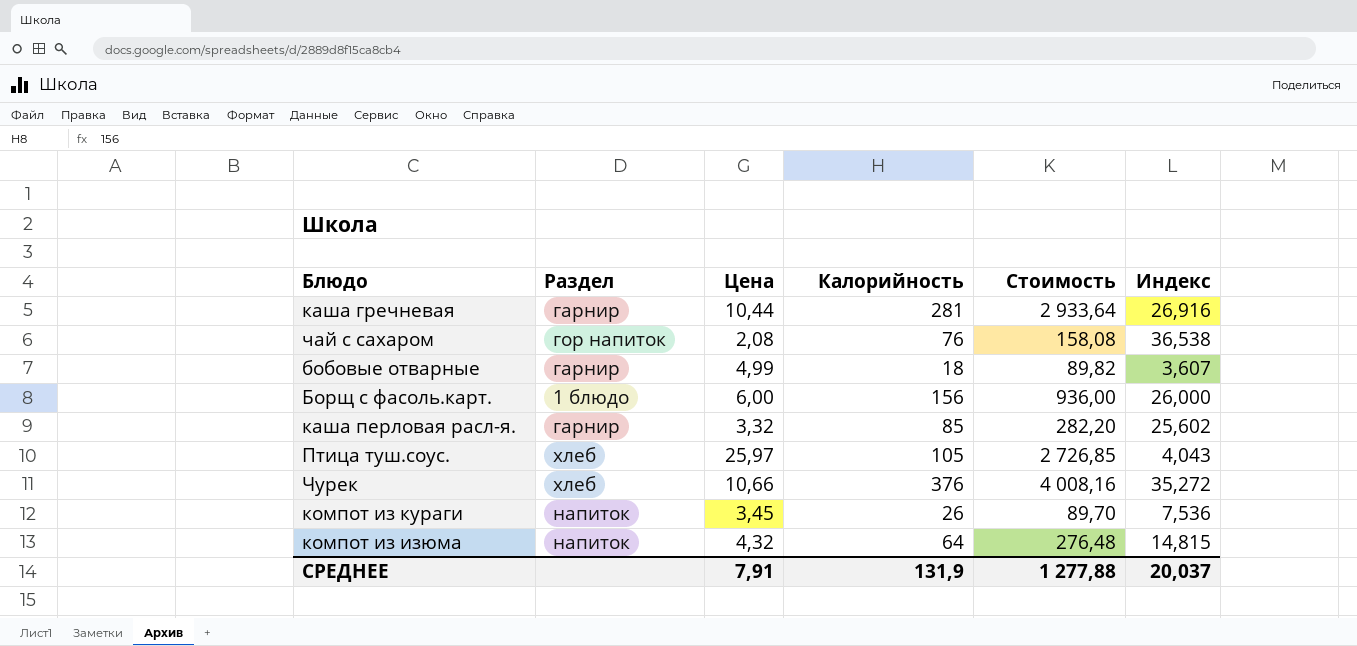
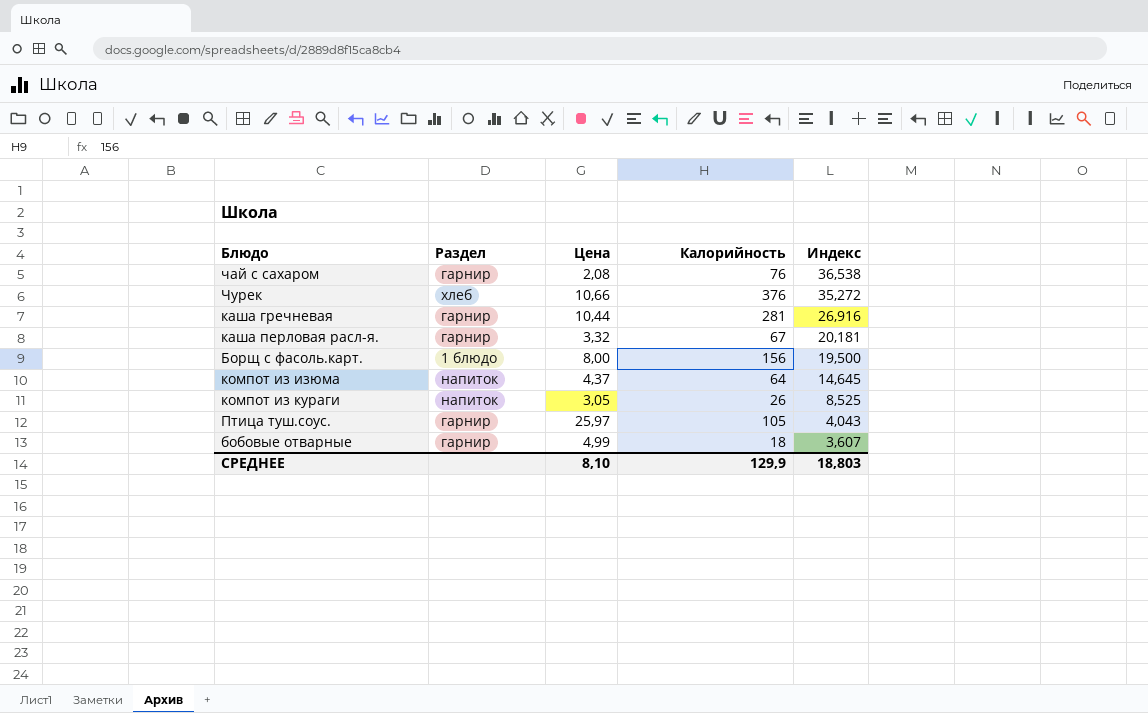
row order: none -> Индекс descending
column Стоимость | formula: [Цена] * [Калорийность] -> none
чай с сахаром | Раздел: гор напиток -> гарнир
каша перловая расл-я. | Калорийность: 85 -> 67
каша перловая расл-я. | Индекс: 25,602 -> 20,181
Борщ с фасоль.карт. | Цена: 6,00 -> 8,00
Борщ с фасоль.карт. | Индекс: 26,000 -> 19,500
компот из изюма | Цена: 4,32 -> 4,37
компот из изюма | Индекс: 14,815 -> 14,645
компот из кураги | Цена: 3,45 -> 3,05
компот из кураги | Индекс: 7,536 -> 8,525
Птица туш.соус. | Раздел: хлеб -> гарнир
СРЕДНЕЕ | Цена: 7,91 -> 8,10
СРЕДНЕЕ | Калорийность: 131,9 -> 129,9
СРЕДНЕЕ | Индекс: 20,037 -> 18,803

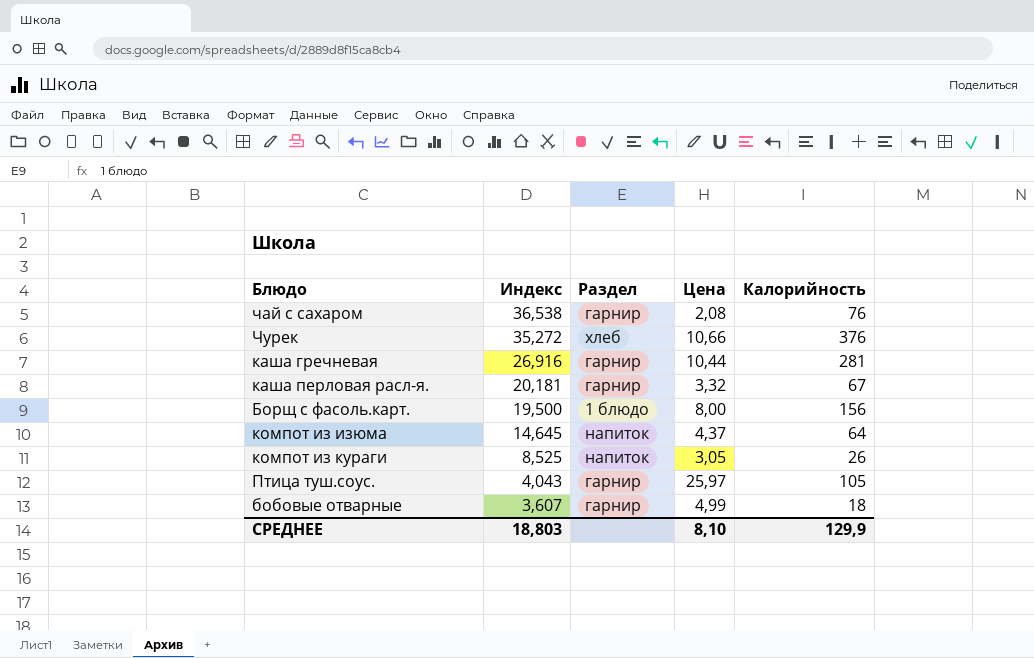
column Индекс | position: 5 -> 2

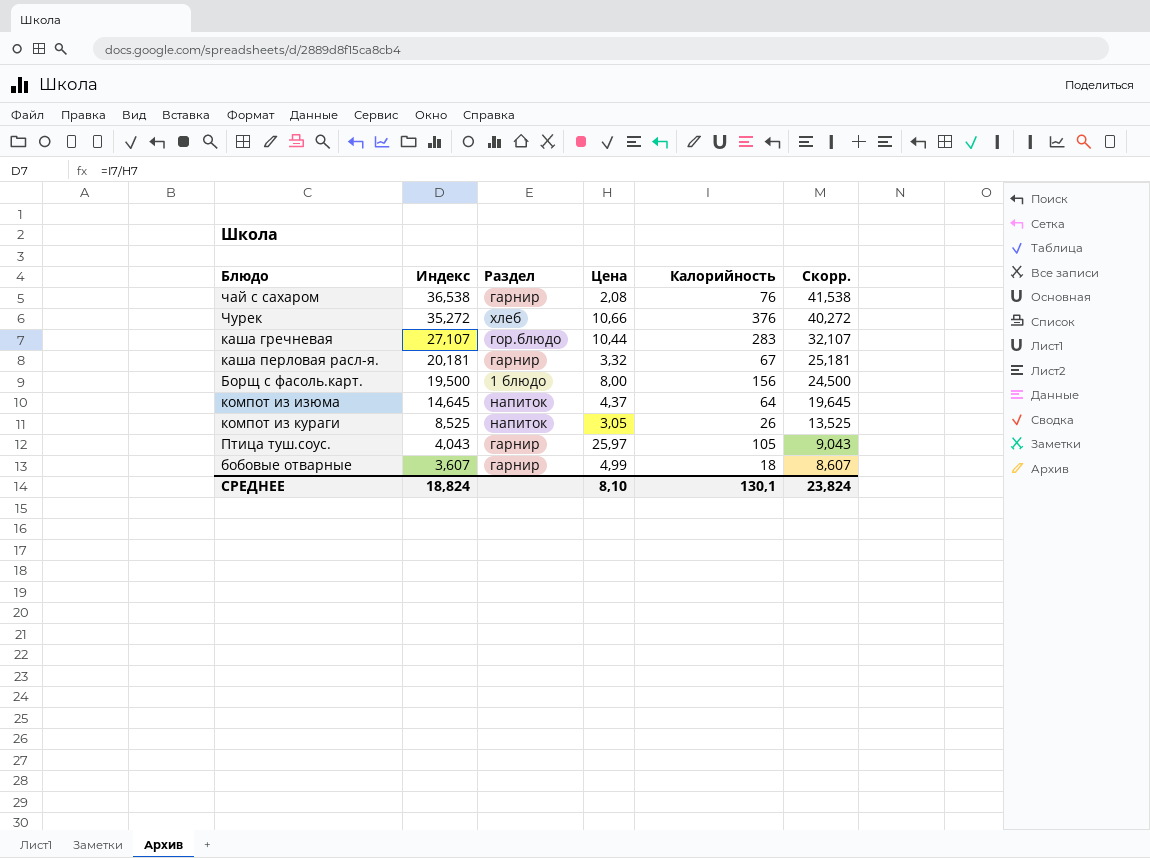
column Скорр. | formula: none -> [Индекс] + 5
каша гречневая | Индекс: 26,916 -> 27,107
каша гречневая | Раздел: гарнир -> гор.блюдо
каша гречневая | Калорийность: 281 -> 283
СРЕДНЕЕ | Индекс: 18,803 -> 18,824
СРЕДНЕЕ | Калорийность: 129,9 -> 130,1

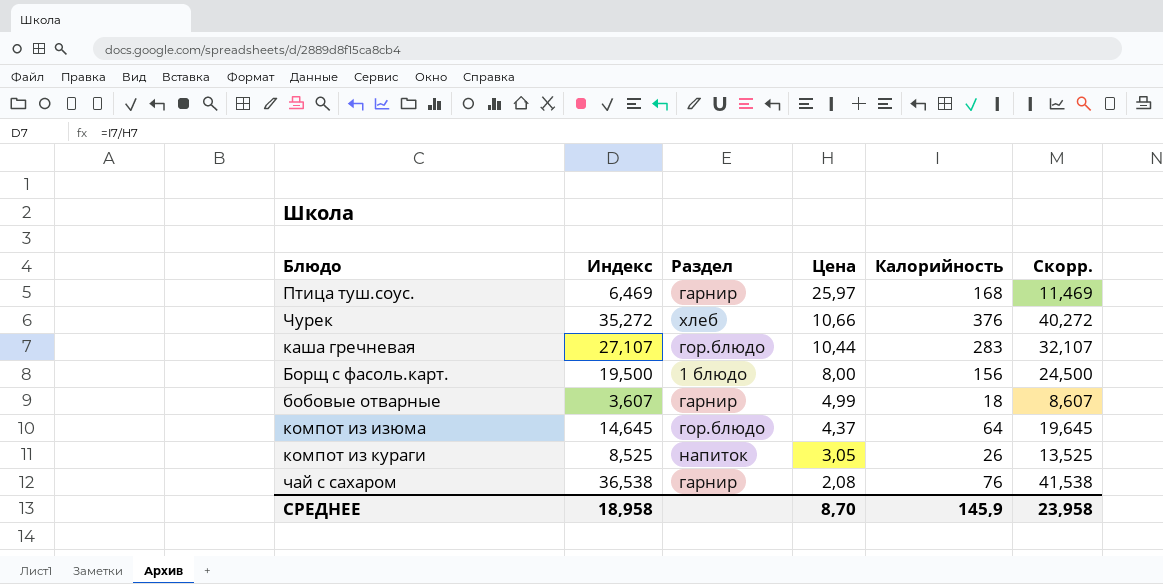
row order: Индекс descending -> Цена descending
row каша перловая расл-я.: 20,181 | гарнир | 3,32 | 67 | 25,181 -> none
Птица туш.соус. | Индекс: 4,043 -> 6,469
Птица туш.соус. | Калорийность: 105 -> 168
Птица туш.соус. | Скорр.: 9,043 -> 11,469
компот из изюма | Раздел: напиток -> гор.блюдо
СРЕДНЕЕ | Индекс: 18,824 -> 18,958
СРЕДНЕЕ | Цена: 8,10 -> 8,70
СРЕДНЕЕ | Калорийность: 130,1 -> 145,9
СРЕДНЕЕ | Скорр.: 23,824 -> 23,958

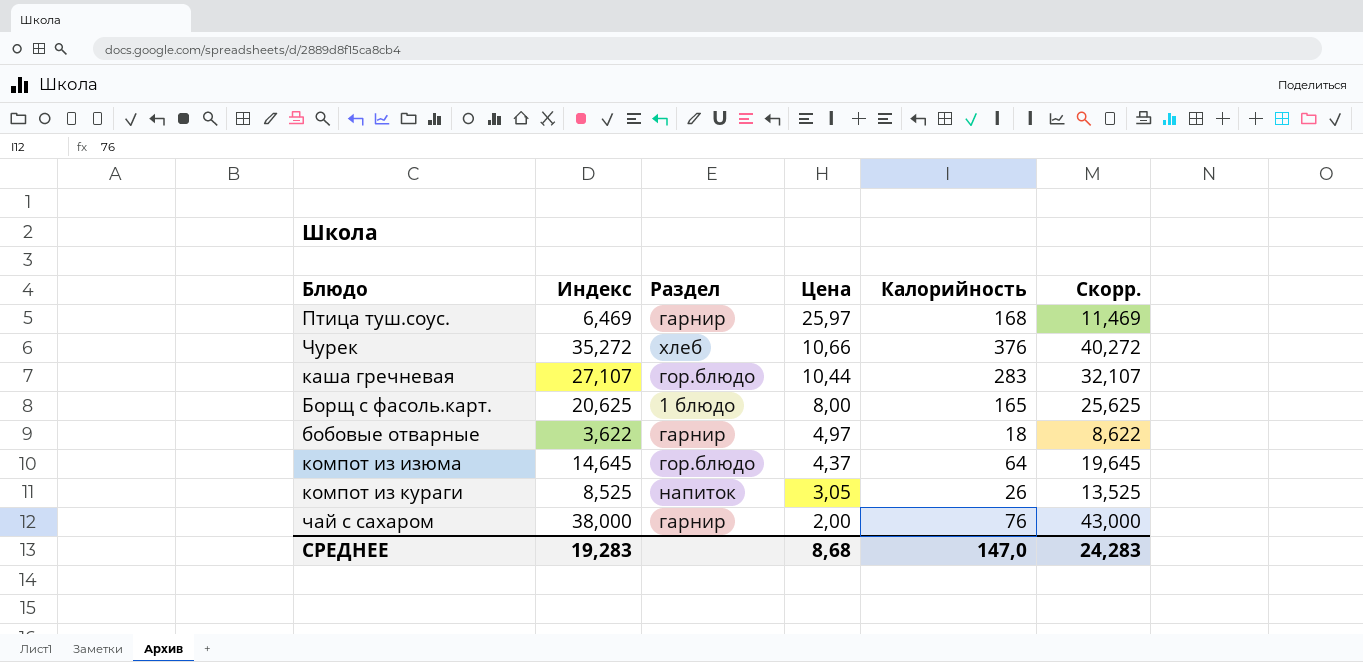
Борщ с фасоль.карт. | Индекс: 19,500 -> 20,625
Борщ с фасоль.карт. | Калорийность: 156 -> 165
Борщ с фасоль.карт. | Скорр.: 24,500 -> 25,625
бобовые отварные | Индекс: 3,607 -> 3,622
бобовые отварные | Цена: 4,99 -> 4,97
бобовые отварные | Скорр.: 8,607 -> 8,622
чай с сахаром | Индекс: 36,538 -> 38,000
чай с сахаром | Цена: 2,08 -> 2,00
чай с сахаром | Скорр.: 41,538 -> 43,000
СРЕДНЕЕ | Индекс: 18,958 -> 19,283
СРЕДНЕЕ | Цена: 8,70 -> 8,68
СРЕДНЕЕ | Калорийность: 145,9 -> 147,0
СРЕДНЕЕ | Скорр.: 23,958 -> 24,283

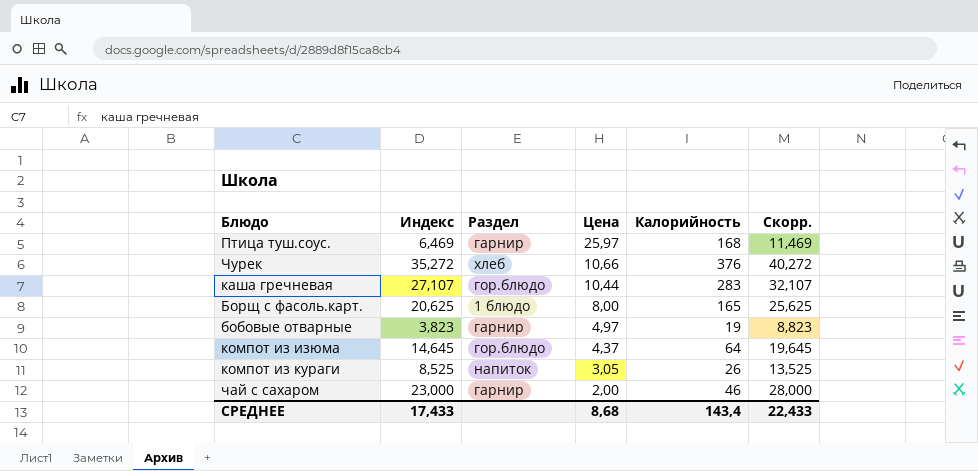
бобовые отварные | Индекс: 3,622 -> 3,823
бобовые отварные | Калорийность: 18 -> 19
бобовые отварные | Скорр.: 8,622 -> 8,823
чай с сахаром | Индекс: 38,000 -> 23,000
чай с сахаром | Калорийность: 76 -> 46
чай с сахаром | Скорр.: 43,000 -> 28,000
СРЕДНЕЕ | Индекс: 19,283 -> 17,433
СРЕДНЕЕ | Калорийность: 147,0 -> 143,4
СРЕДНЕЕ | Скорр.: 24,283 -> 22,433

